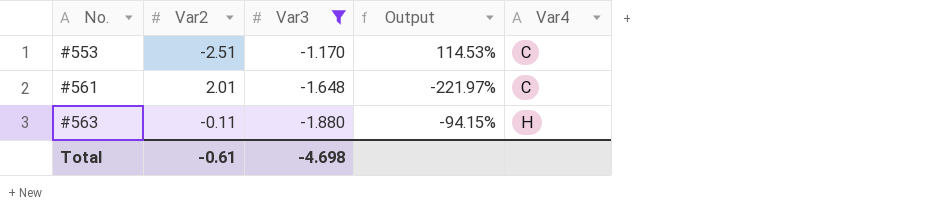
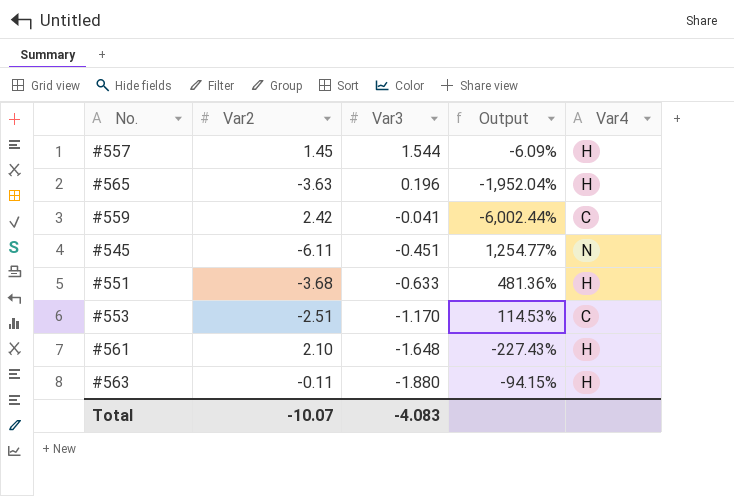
filter: Var3 <= -1.170 -> none
#561 | Var2: 2.01 -> 2.10
#561 | Output: -221.97% -> -227.43%
#561 | Var4: C -> H
Total | Var2: -0.61 -> -10.07
Total | Var3: -4.698 -> -4.083

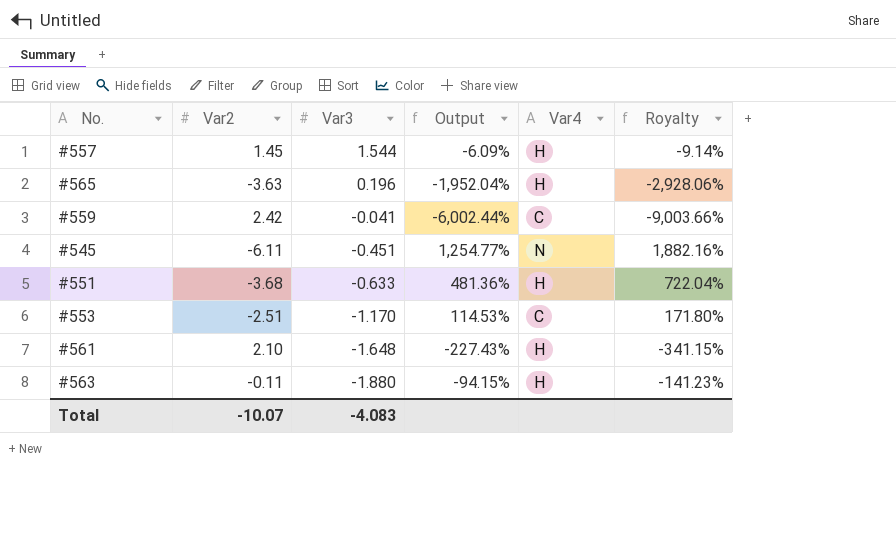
column Royalty | formula: none -> [Output] * 1.5

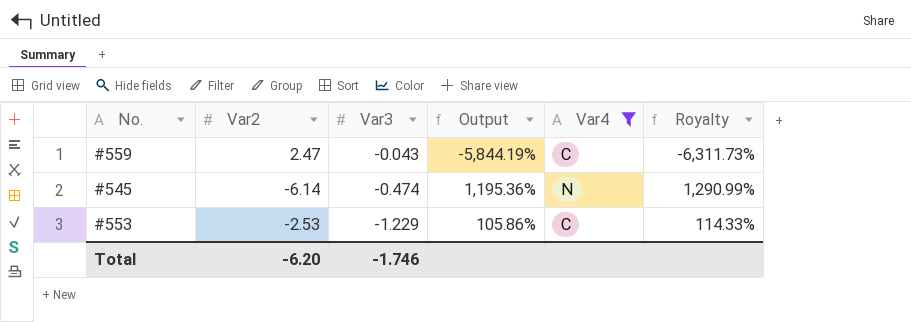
filter: none -> Var4 != H
column Royalty | formula: [Output] * 1.5 -> [Output] * 1.08
#559 | Var2: 2.42 -> 2.47
#559 | Var3: -0.041 -> -0.043
#559 | Output: -6,002.44% -> -5,844.19%
#545 | Var2: -6.11 -> -6.14
#545 | Var3: -0.451 -> -0.474
#545 | Output: 1,254.77% -> 1,195.36%
#553 | Var2: -2.51 -> -2.53
#553 | Var3: -1.170 -> -1.229
#553 | Output: 114.53% -> 105.86%
Total | Var2: -10.07 -> -6.20
Total | Var3: -4.083 -> -1.746

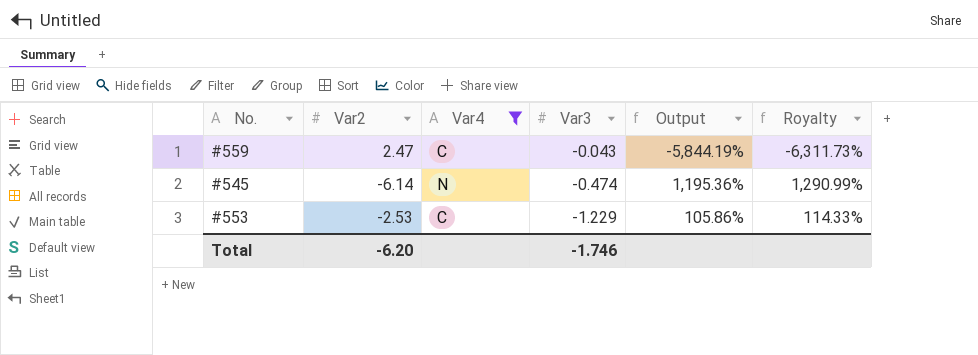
column Var4 | position: 5 -> 3

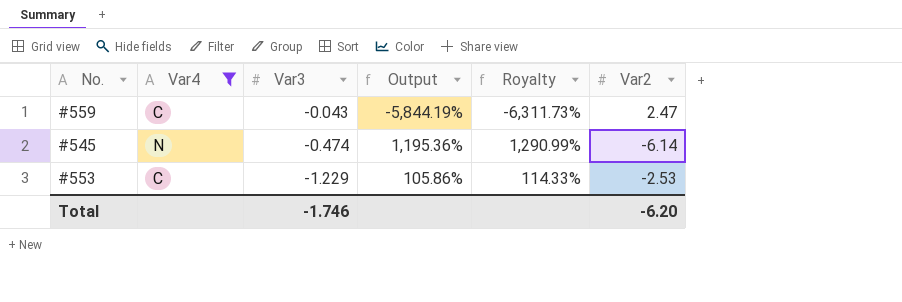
column Var2 | position: 2 -> 6

